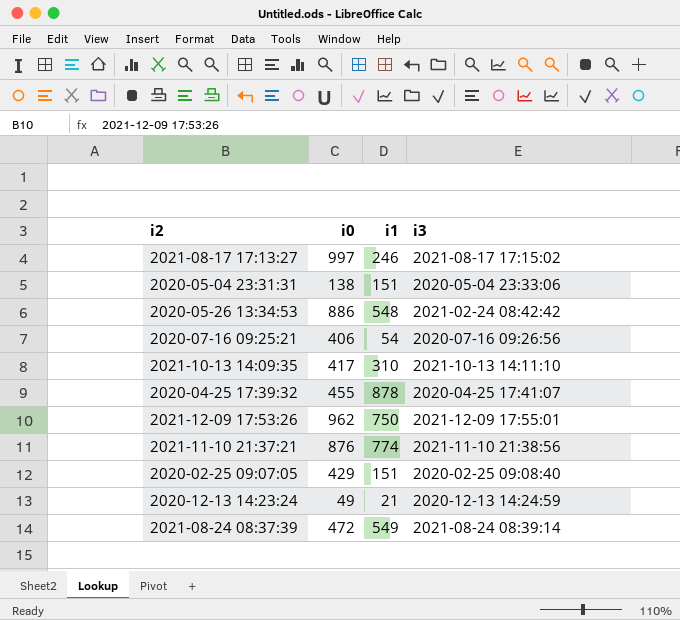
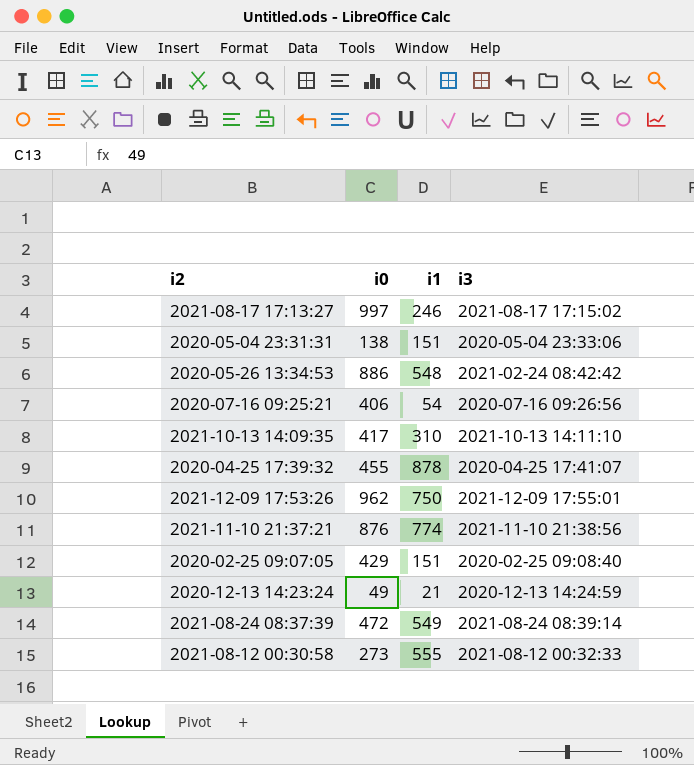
row 2021-08-12 00:30:58: none -> 273 | 555 | 2021-08-12 00:32:33

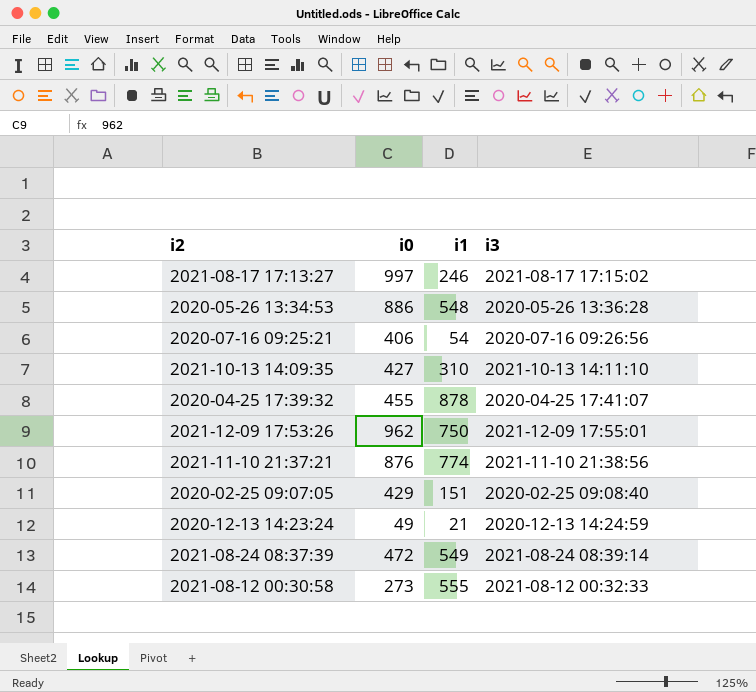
row 2020-05-04 23:31:31: 138 | 151 | 2020-05-04 23:33:06 -> none
2020-05-26 13:34:53 | i3: 2021-02-24 08:42:42 -> 2020-05-26 13:36:28
2021-10-13 14:09:35 | i0: 417 -> 427

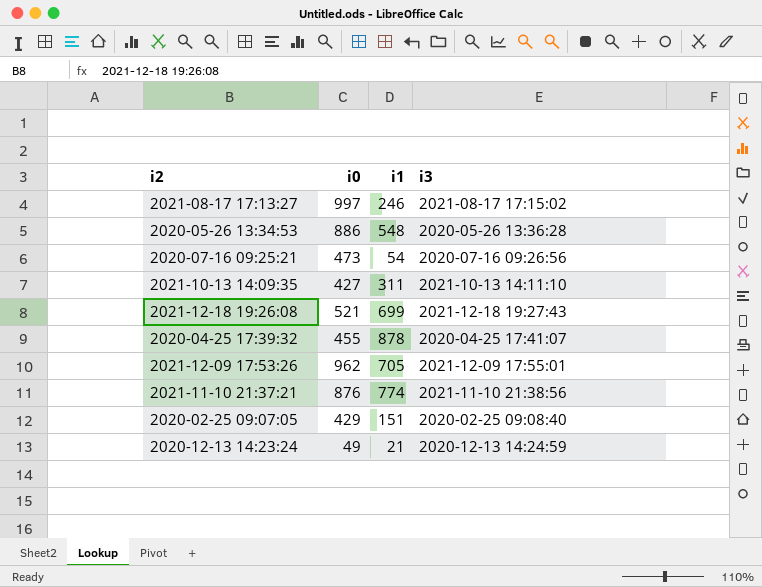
row 2021-08-24 08:37:39: 472 | 549 | 2021-08-24 08:39:14 -> none
row 2021-08-12 00:30:58: 273 | 555 | 2021-08-12 00:32:33 -> none
2020-07-16 09:25:21 | i0: 406 -> 473
2021-10-13 14:09:35 | i1: 310 -> 311
row 2021-12-18 19:26:08: none -> 521 | 699 | 2021-12-18 19:27:43
2021-12-09 17:53:26 | i1: 750 -> 705

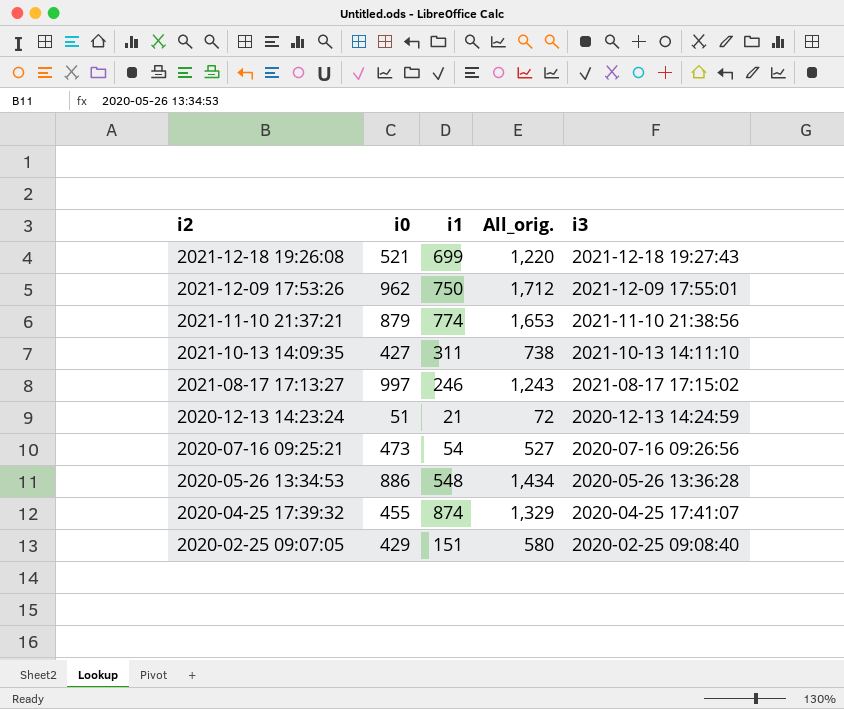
row order: none -> i2 descending
column All_orig. | formula: none -> [i0] + [i1]
2021-12-09 17:53:26 | i1: 705 -> 750
2021-11-10 21:37:21 | i0: 876 -> 879
2020-12-13 14:23:24 | i0: 49 -> 51
2020-04-25 17:39:32 | i1: 878 -> 874

